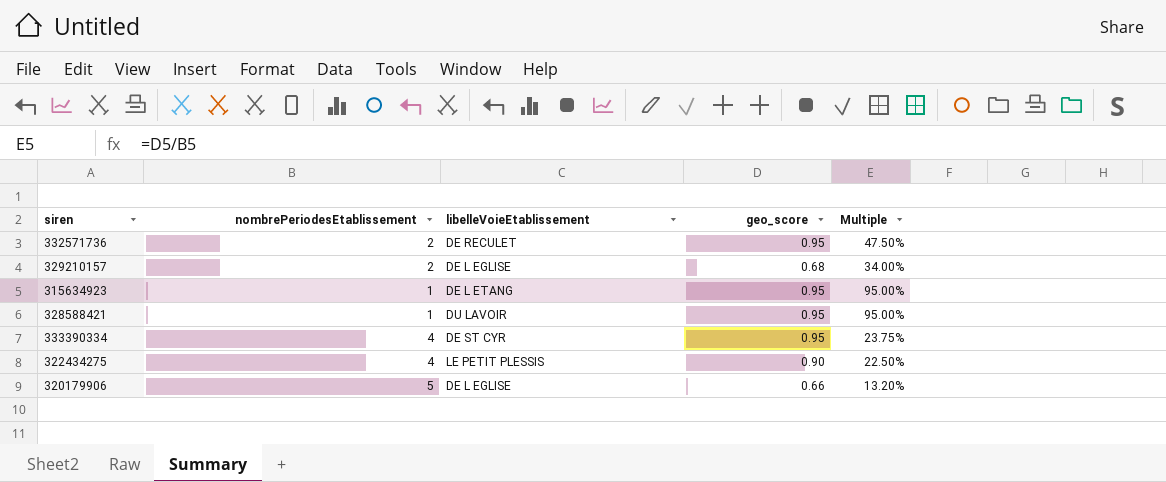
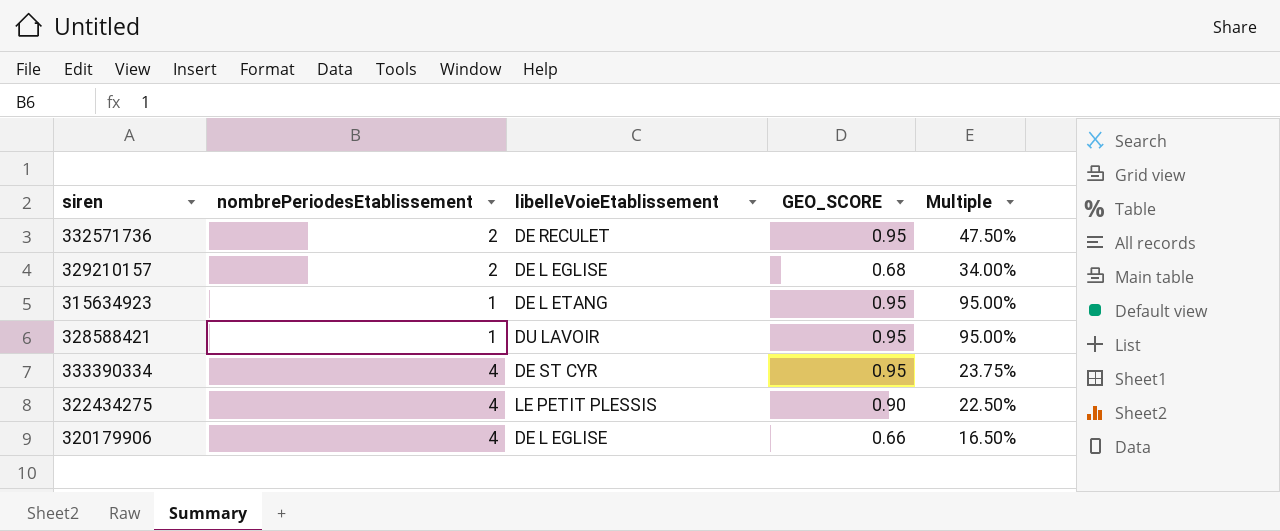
column name: geo_score -> GEO_SCORE
320179906 | nombrePeriodesEtablissement: 5 -> 4
320179906 | Multiple: 13.20% -> 16.50%

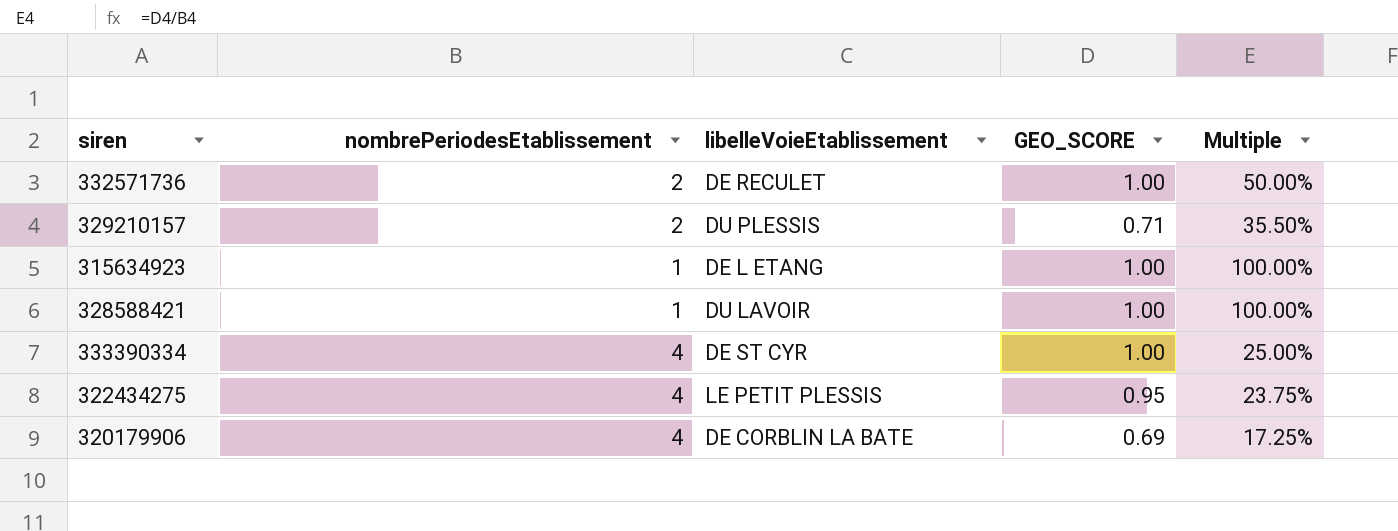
332571736 | GEO_SCORE: 0.95 -> 1.00
332571736 | Multiple: 47.50% -> 50.00%
329210157 | libelleVoieEtablissement: DE L EGLISE -> DU PLESSIS
329210157 | GEO_SCORE: 0.68 -> 0.71
329210157 | Multiple: 34.00% -> 35.50%
315634923 | GEO_SCORE: 0.95 -> 1.00
315634923 | Multiple: 95.00% -> 100.00%
328588421 | GEO_SCORE: 0.95 -> 1.00
328588421 | Multiple: 95.00% -> 100.00%
333390334 | GEO_SCORE: 0.95 -> 1.00
333390334 | Multiple: 23.75% -> 25.00%
322434275 | GEO_SCORE: 0.90 -> 0.95
322434275 | Multiple: 22.50% -> 23.75%
320179906 | libelleVoieEtablissement: DE L EGLISE -> DE CORBLIN LA BATE
320179906 | GEO_SCORE: 0.66 -> 0.69
320179906 | Multiple: 16.50% -> 17.25%

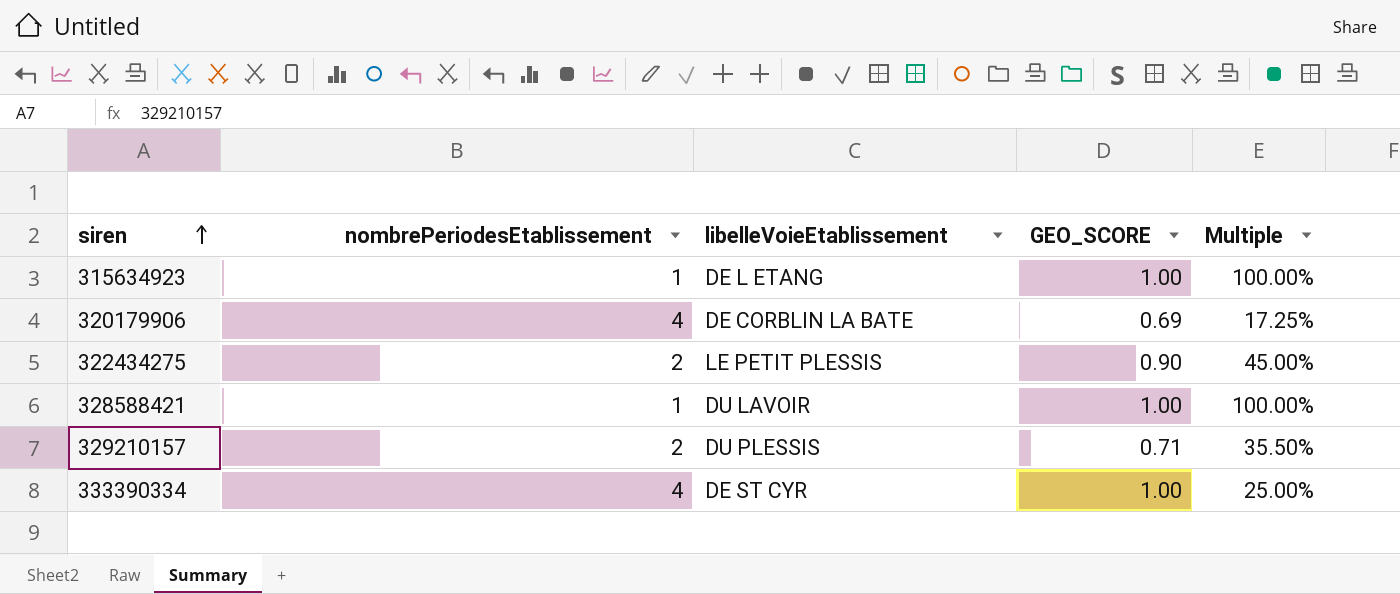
row order: none -> siren ascending
row 332571736: 2 | DE RECULET | 1.00 | 50.00% -> none
322434275 | nombrePeriodesEtablissement: 4 -> 2
322434275 | GEO_SCORE: 0.95 -> 0.90
322434275 | Multiple: 23.75% -> 45.00%

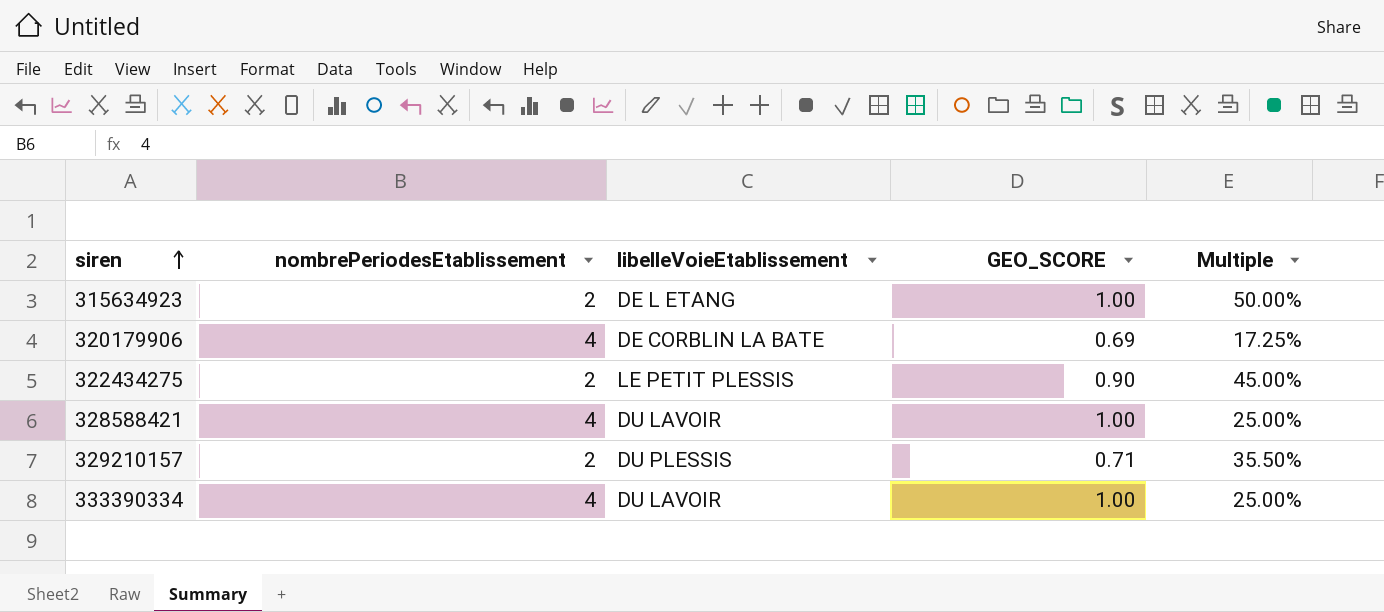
315634923 | nombrePeriodesEtablissement: 1 -> 2
315634923 | Multiple: 100.00% -> 50.00%
328588421 | nombrePeriodesEtablissement: 1 -> 4
328588421 | Multiple: 100.00% -> 25.00%
333390334 | libelleVoieEtablissement: DE ST CYR -> DU LAVOIR

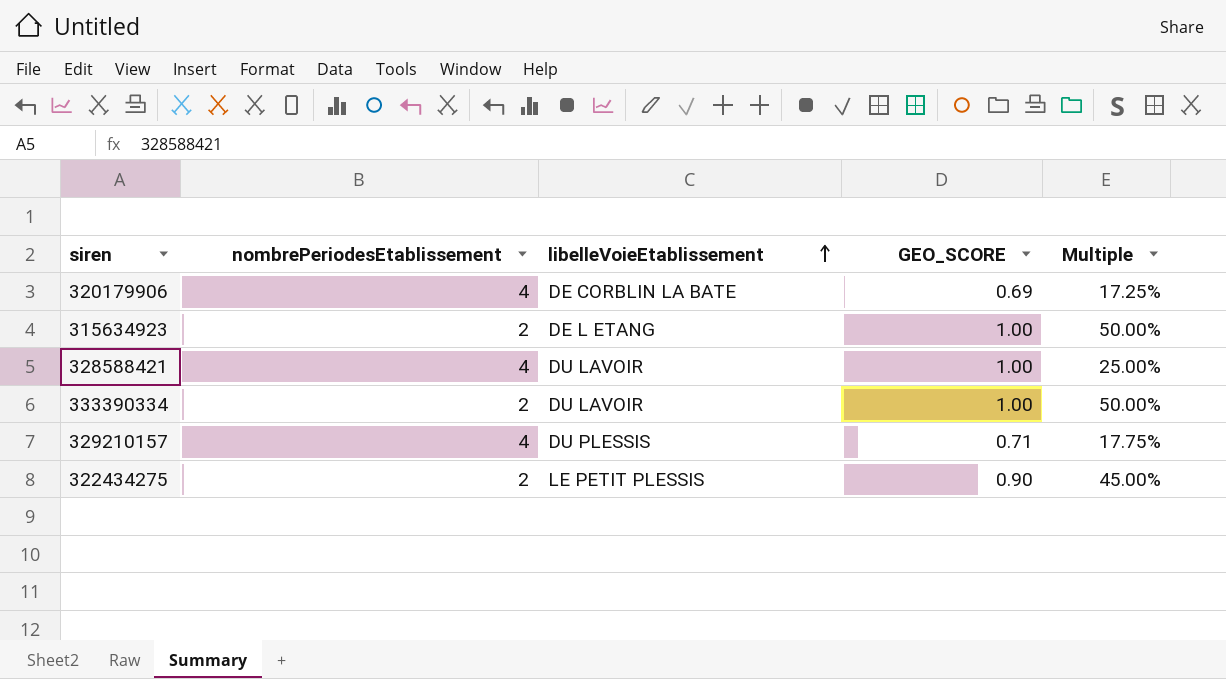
row order: siren ascending -> libelleVoieEtablissement ascending
333390334 | nombrePeriodesEtablissement: 4 -> 2
333390334 | Multiple: 25.00% -> 50.00%
329210157 | nombrePeriodesEtablissement: 2 -> 4
329210157 | Multiple: 35.50% -> 17.75%

